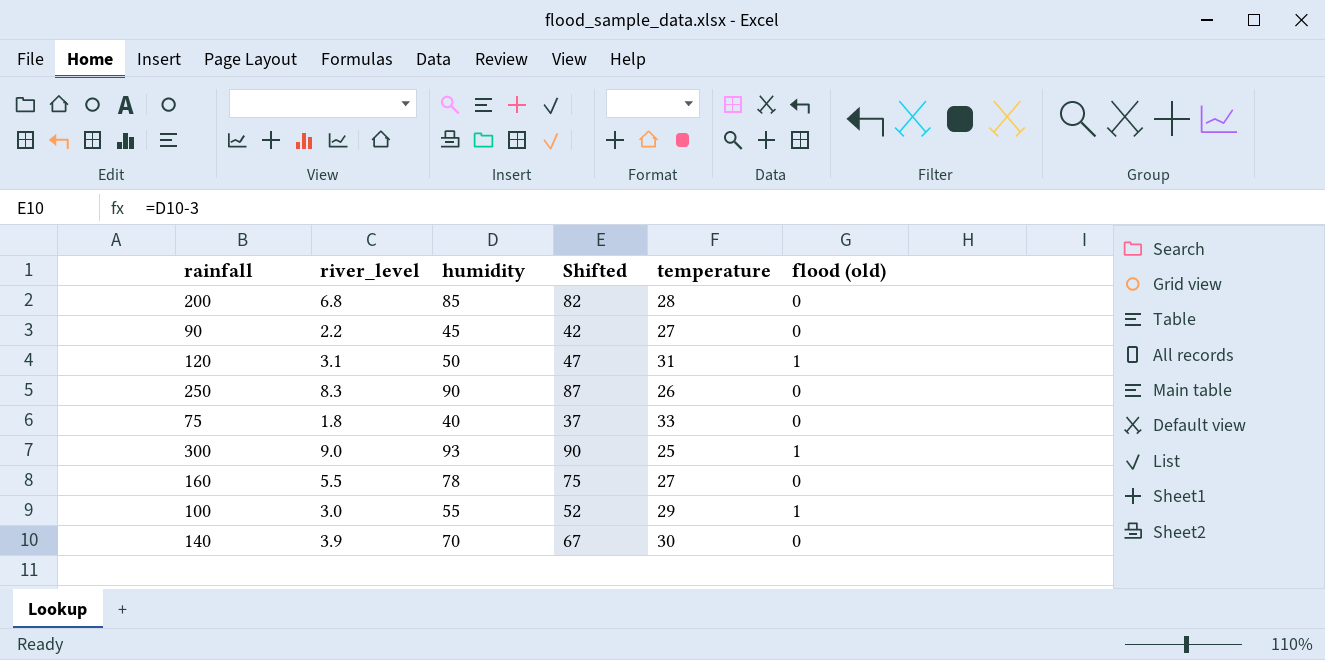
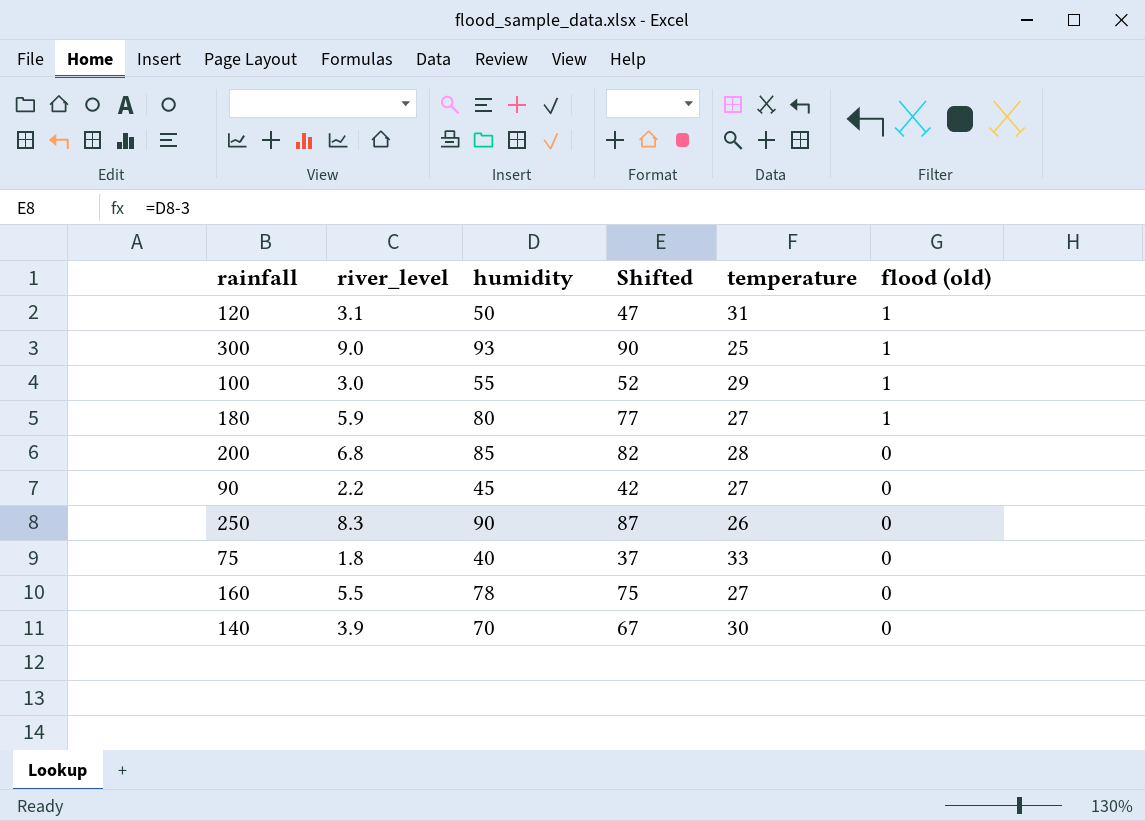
row order: none -> flood (old) descending
row 180: none -> 5.9 | 80 | 77 | 27 | 1

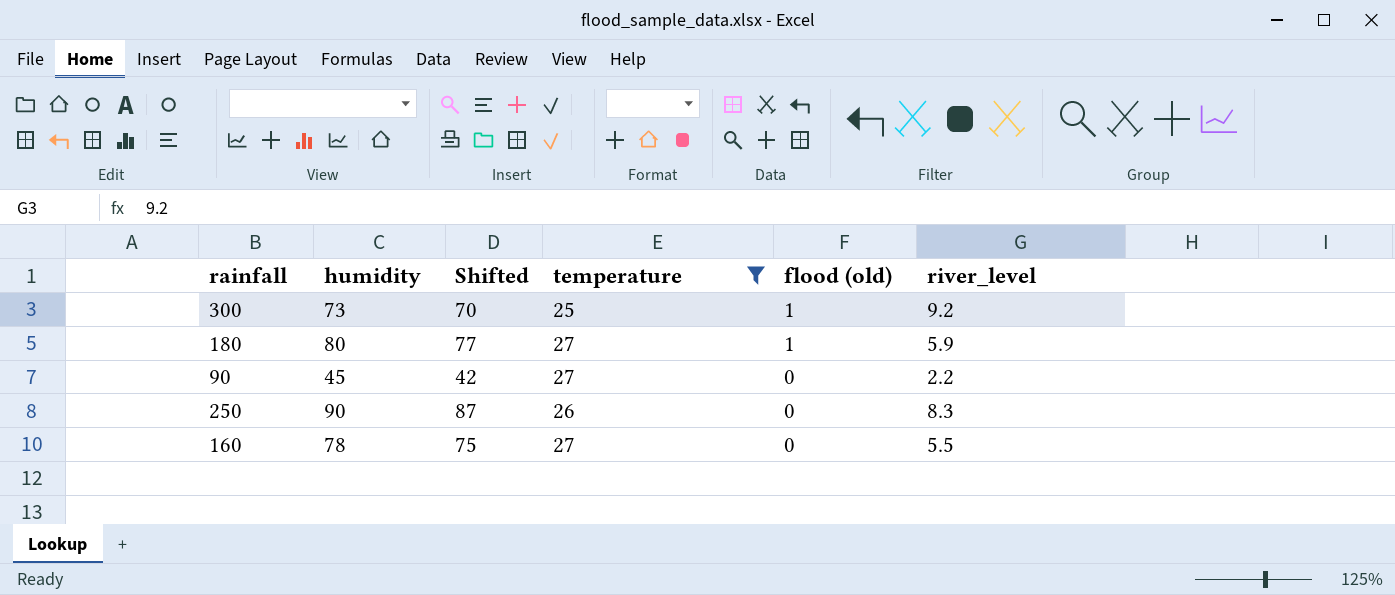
filter: none -> temperature <= 27
column river_level | position: 2 -> 6
300 | humidity: 93 -> 73
300 | Shifted: 90 -> 70
300 | river_level: 9.0 -> 9.2

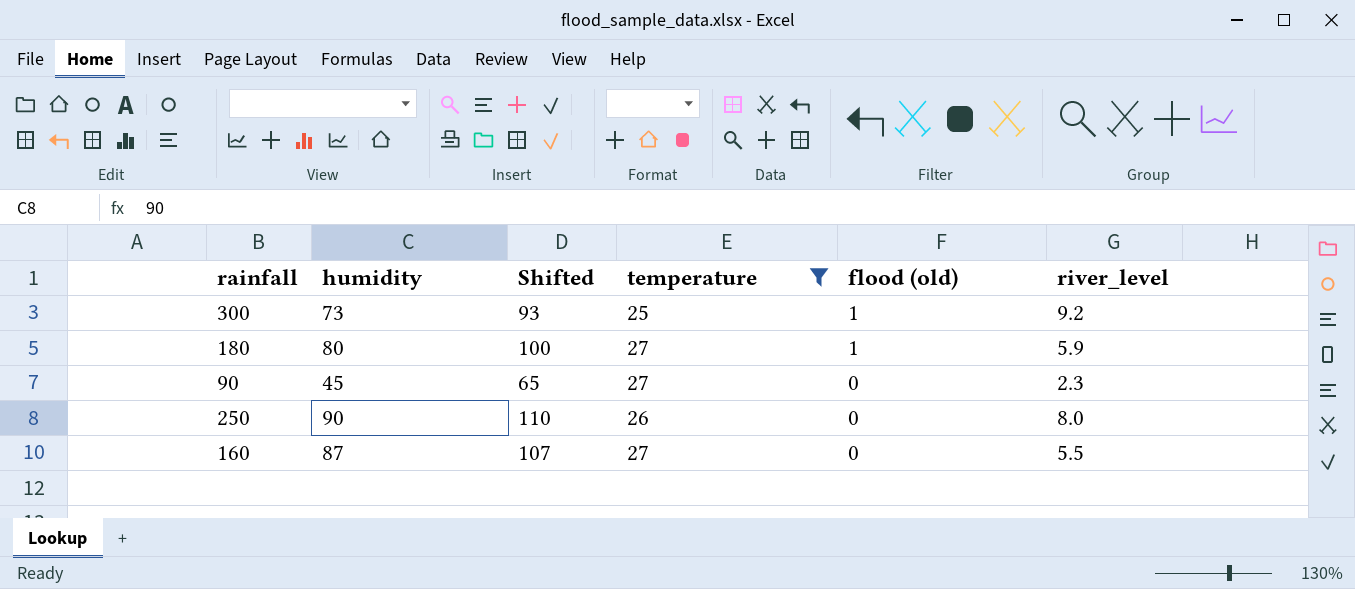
column Shifted | formula: [humidity] - 3 -> [humidity] + 20
90 | river_level: 2.2 -> 2.3
250 | river_level: 8.3 -> 8.0
160 | humidity: 78 -> 87

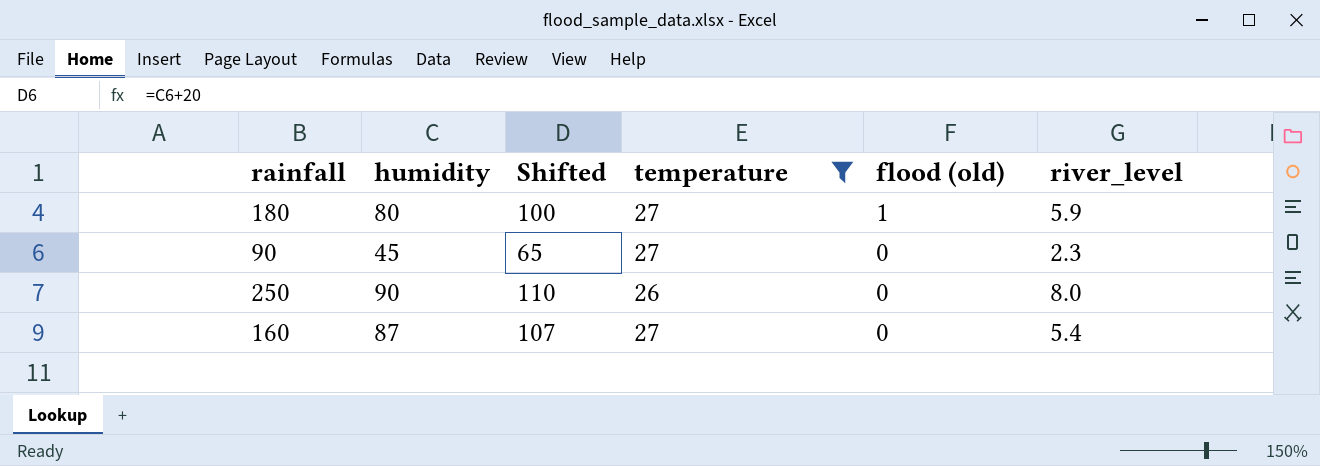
row 300: 73 | 93 | 25 | 1 | 9.2 -> none
160 | river_level: 5.5 -> 5.4

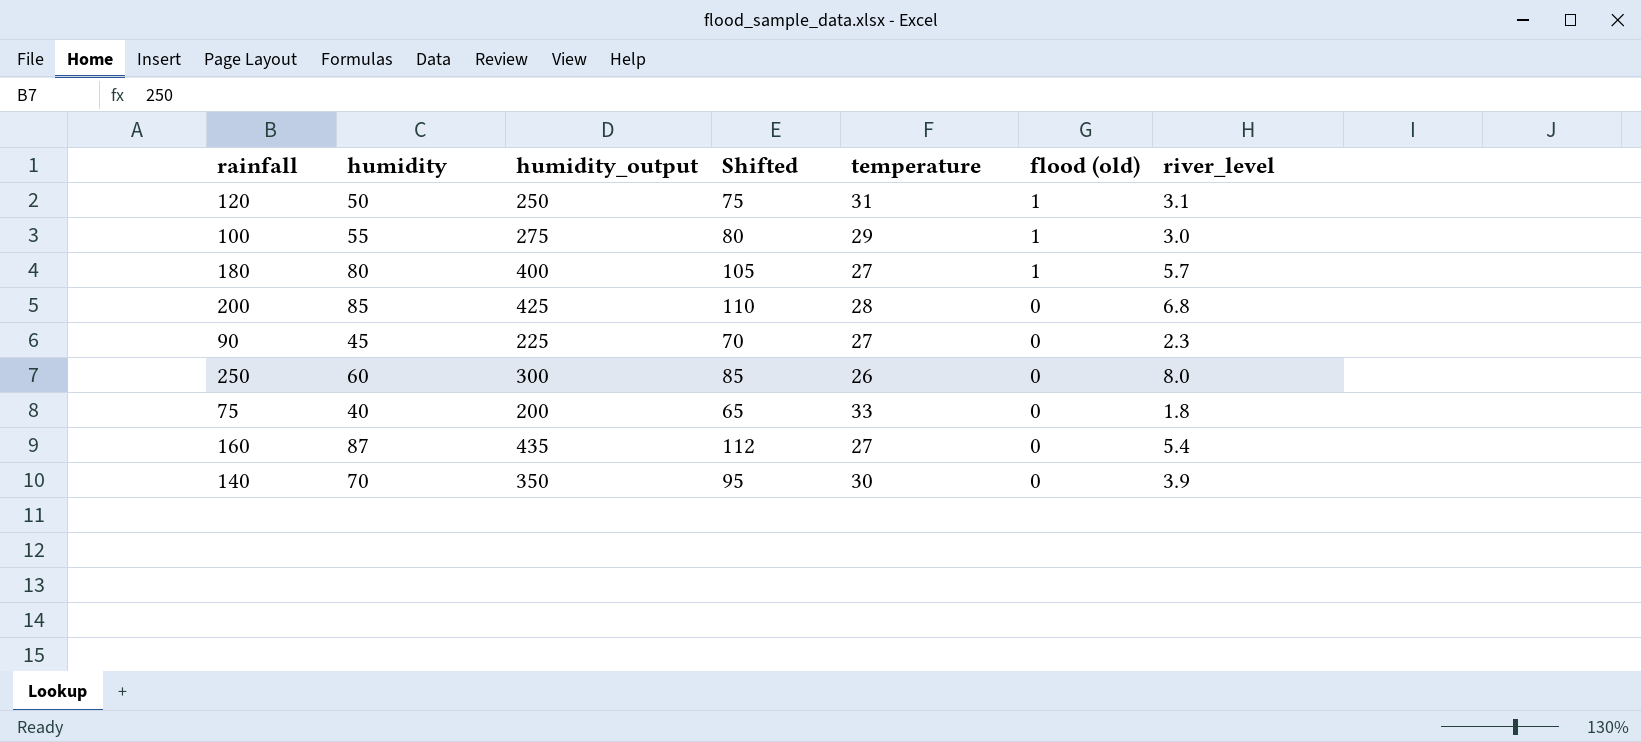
filter: temperature <= 27 -> none
column humidity_output | formula: none -> [humidity] * 5
column Shifted | formula: [humidity] + 20 -> [humidity] + 25
180 | river_level: 5.9 -> 5.7
250 | humidity: 90 -> 60

